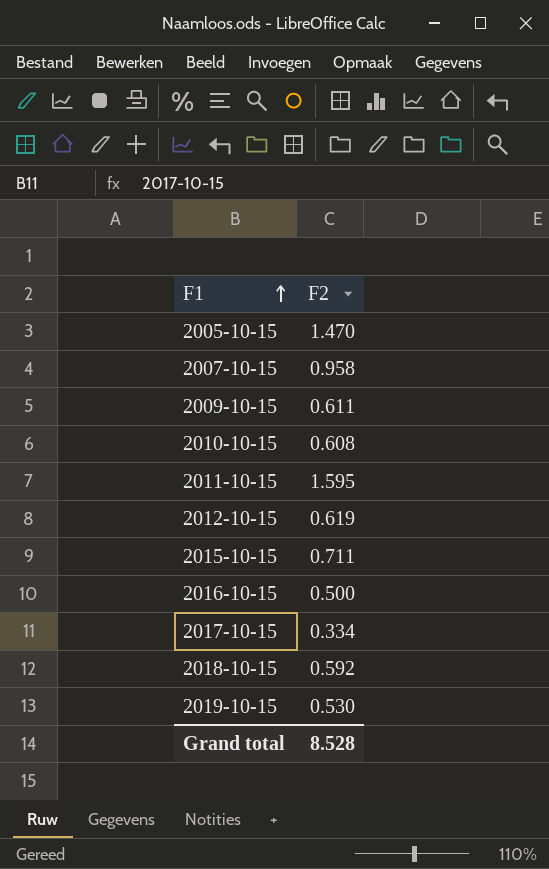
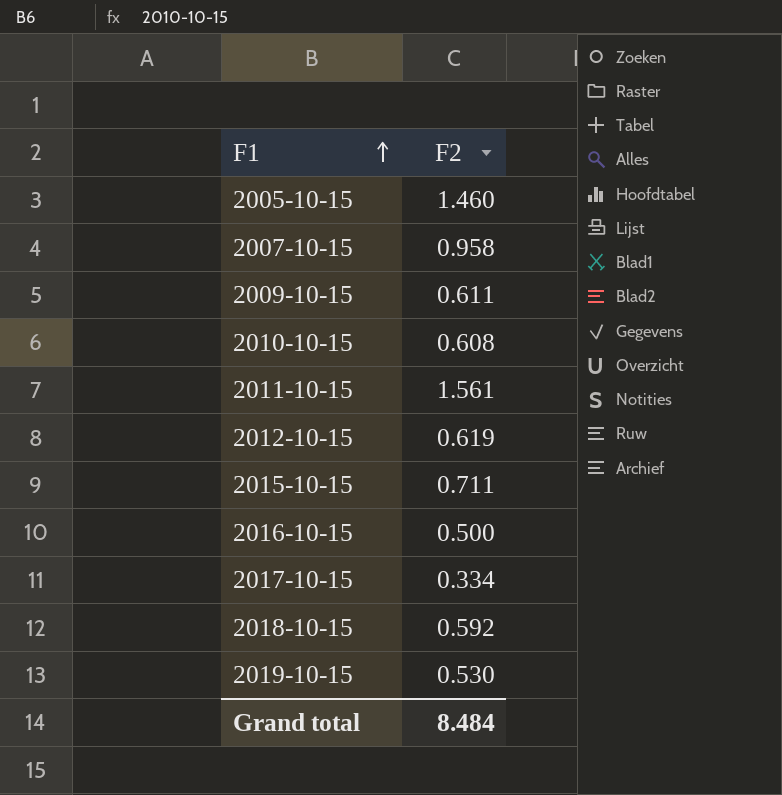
2005-10-15 | F2: 1.470 -> 1.460
2011-10-15 | F2: 1.595 -> 1.561
Grand total | F2: 8.528 -> 8.484

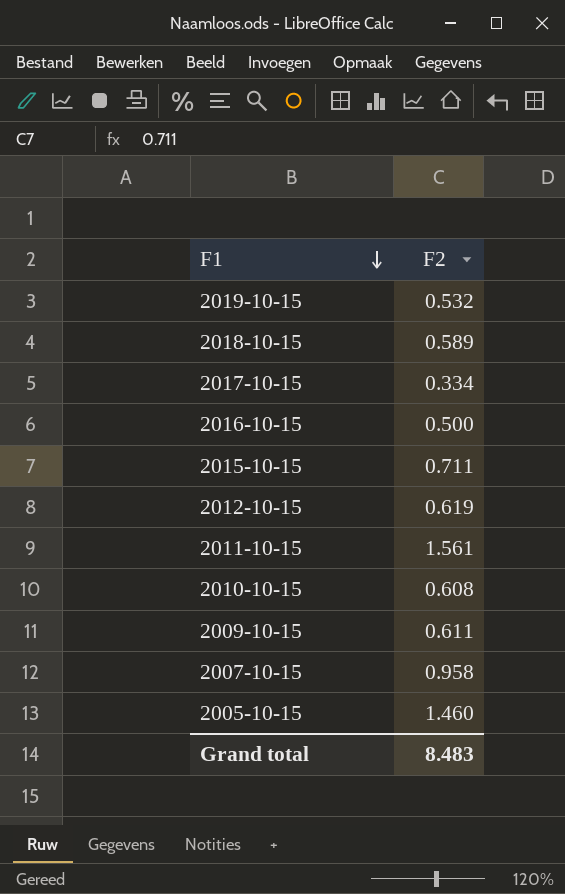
row order: F1 ascending -> F1 descending
2019-10-15 | F2: 0.530 -> 0.532
2018-10-15 | F2: 0.592 -> 0.589
Grand total | F2: 8.484 -> 8.483

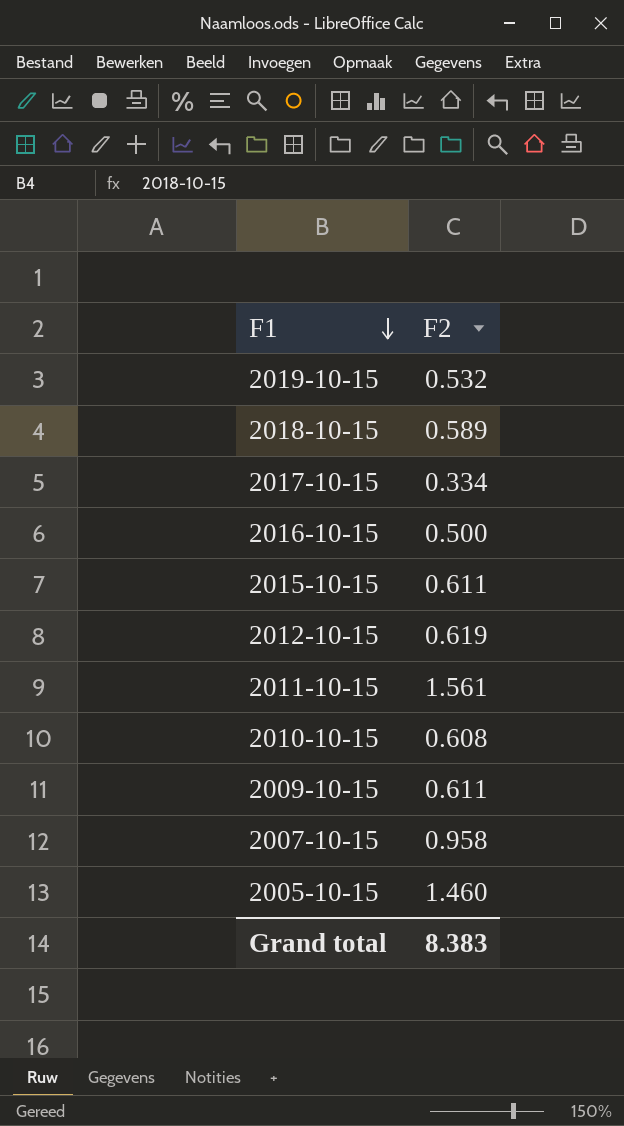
2015-10-15 | F2: 0.711 -> 0.611
Grand total | F2: 8.483 -> 8.383

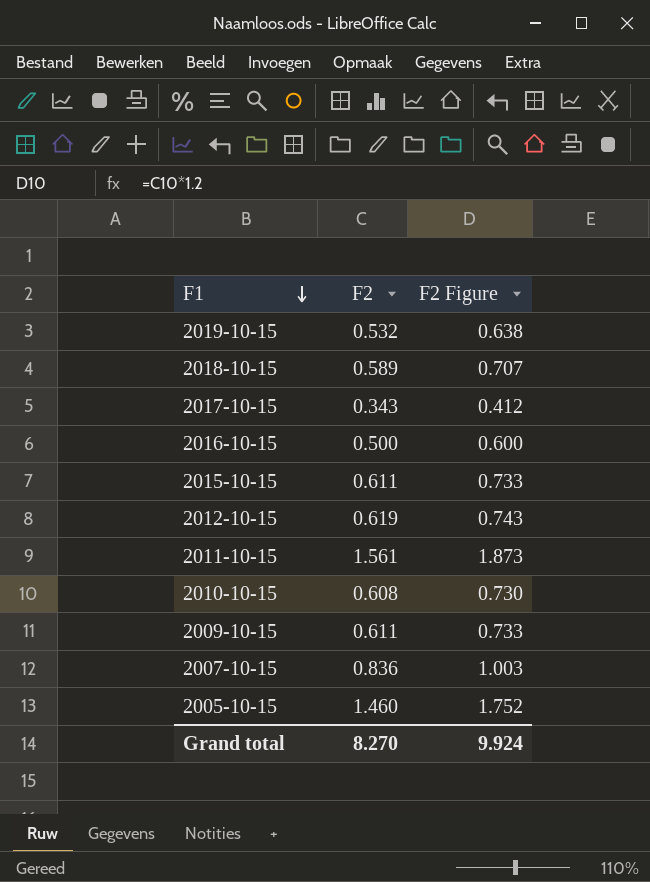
column F2 Figure | formula: none -> [F2] * 1.2
2017-10-15 | F2: 0.334 -> 0.343
2007-10-15 | F2: 0.958 -> 0.836
Grand total | F2: 8.383 -> 8.270

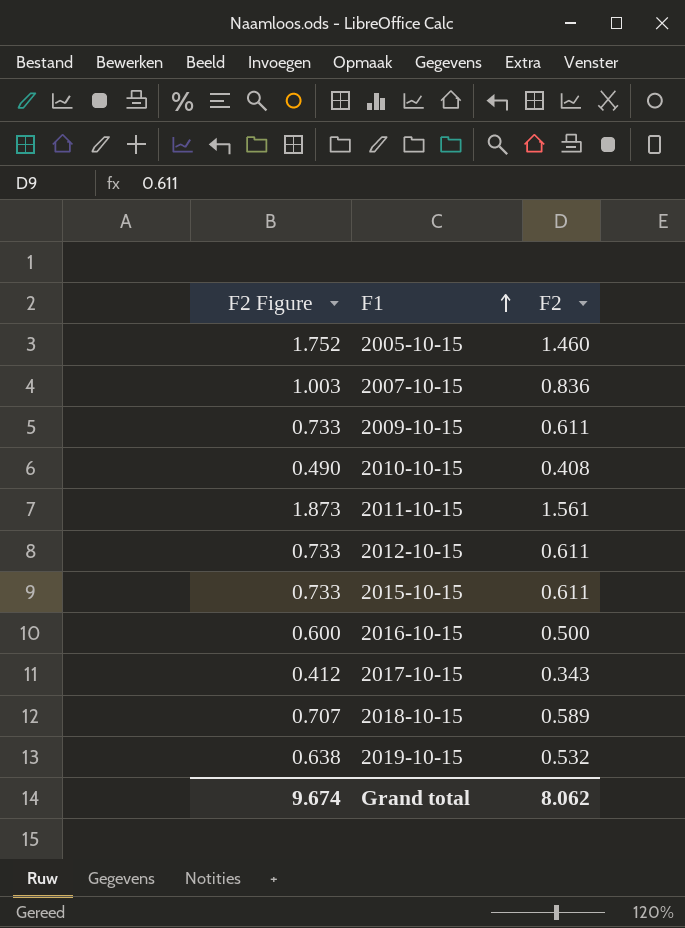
row order: F1 descending -> F1 ascending
column F2 Figure | position: 3 -> 1
2010-10-15 | F2 Figure: 0.730 -> 0.490
2010-10-15 | F2: 0.608 -> 0.408
2012-10-15 | F2 Figure: 0.743 -> 0.733
2012-10-15 | F2: 0.619 -> 0.611
Grand total | F2 Figure: 9.924 -> 9.674
Grand total | F2: 8.270 -> 8.062

